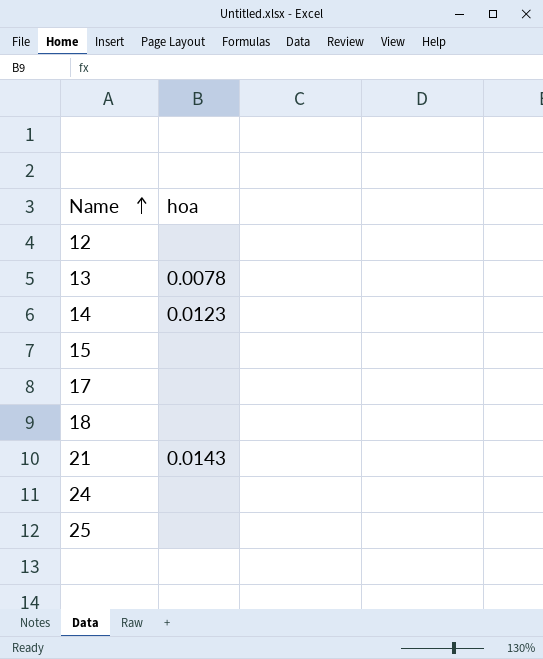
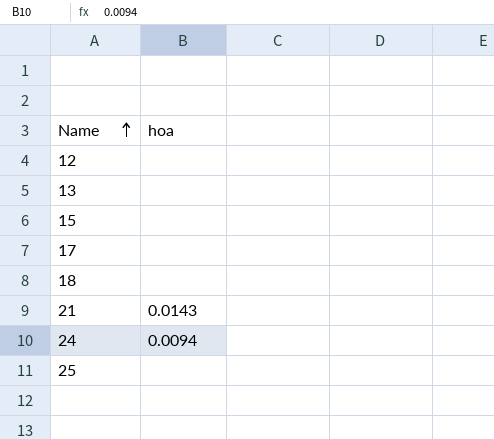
row 14: 0.0123 -> none
13 | hoa: 0.0078 -> none
24 | hoa: none -> 0.0094

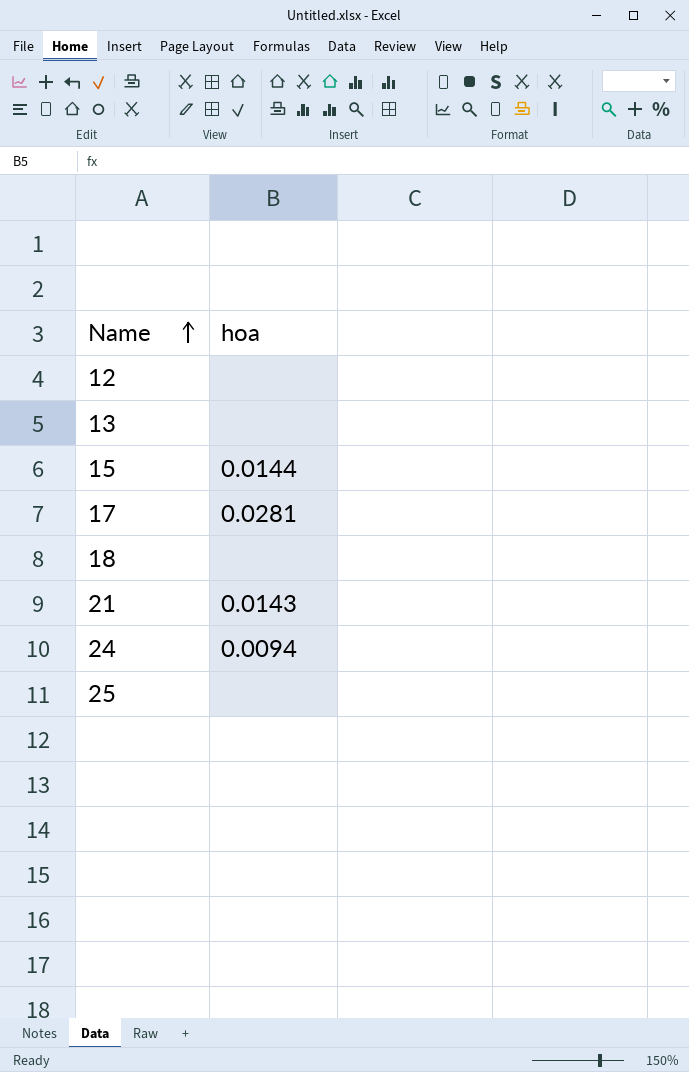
15 | hoa: none -> 0.0144
17 | hoa: none -> 0.0281

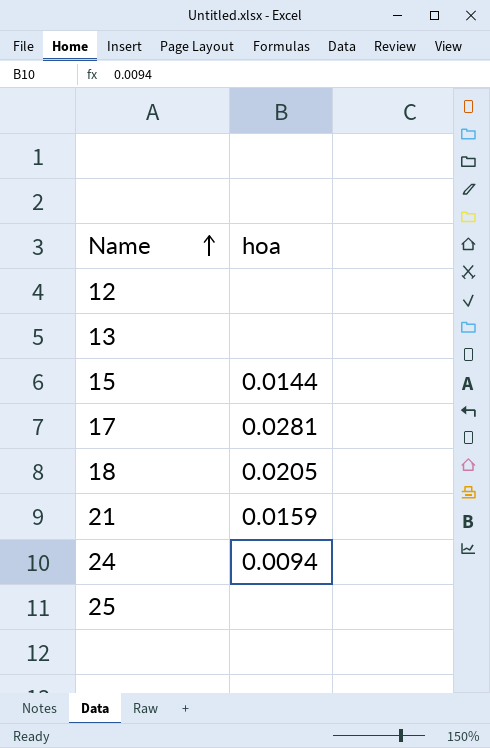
18 | hoa: none -> 0.0205
21 | hoa: 0.0143 -> 0.0159

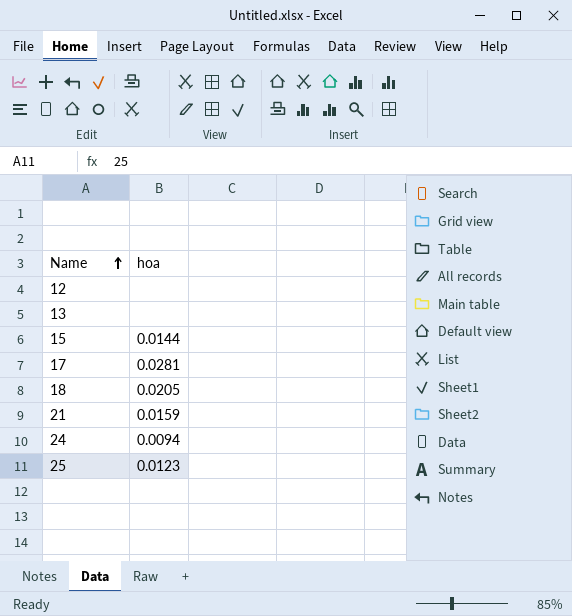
25 | hoa: none -> 0.0123

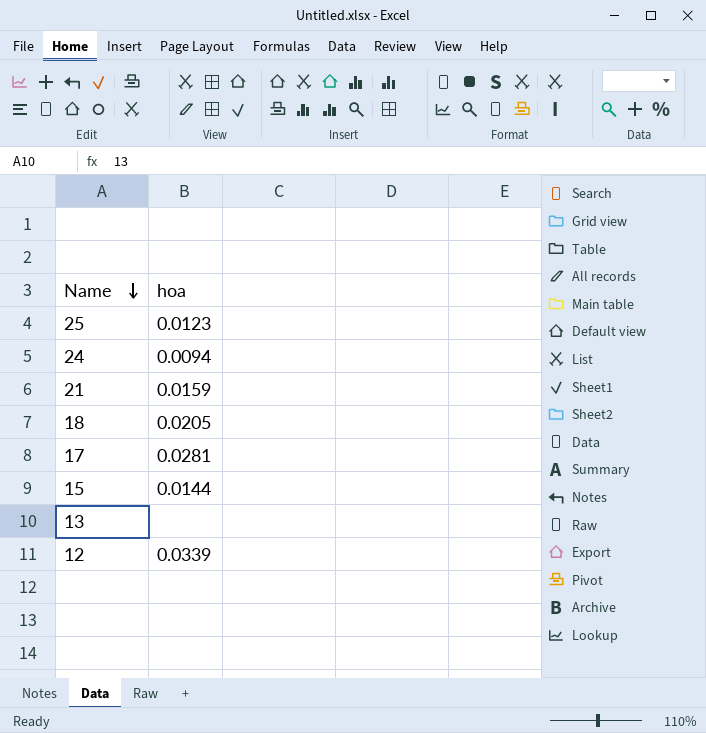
row order: Name ascending -> Name descending
12 | hoa: none -> 0.0339

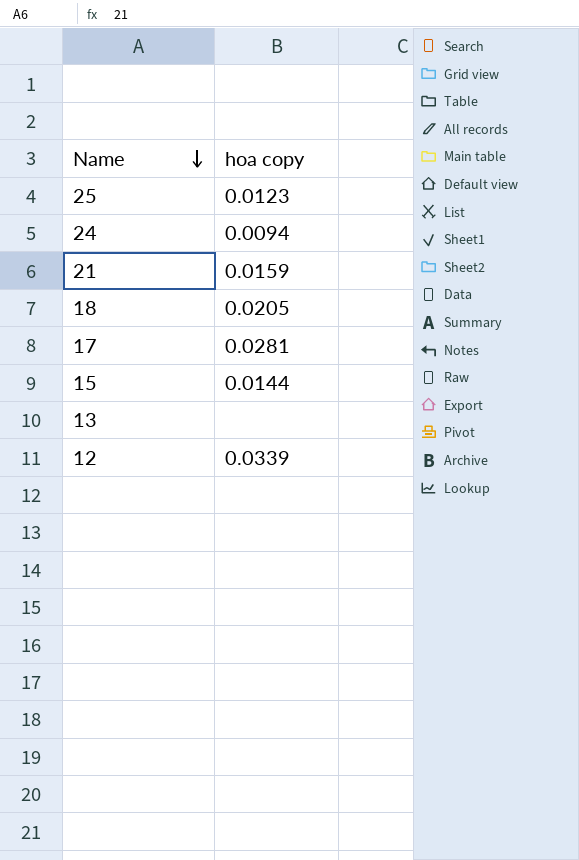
column name: hoa -> hoa copy

